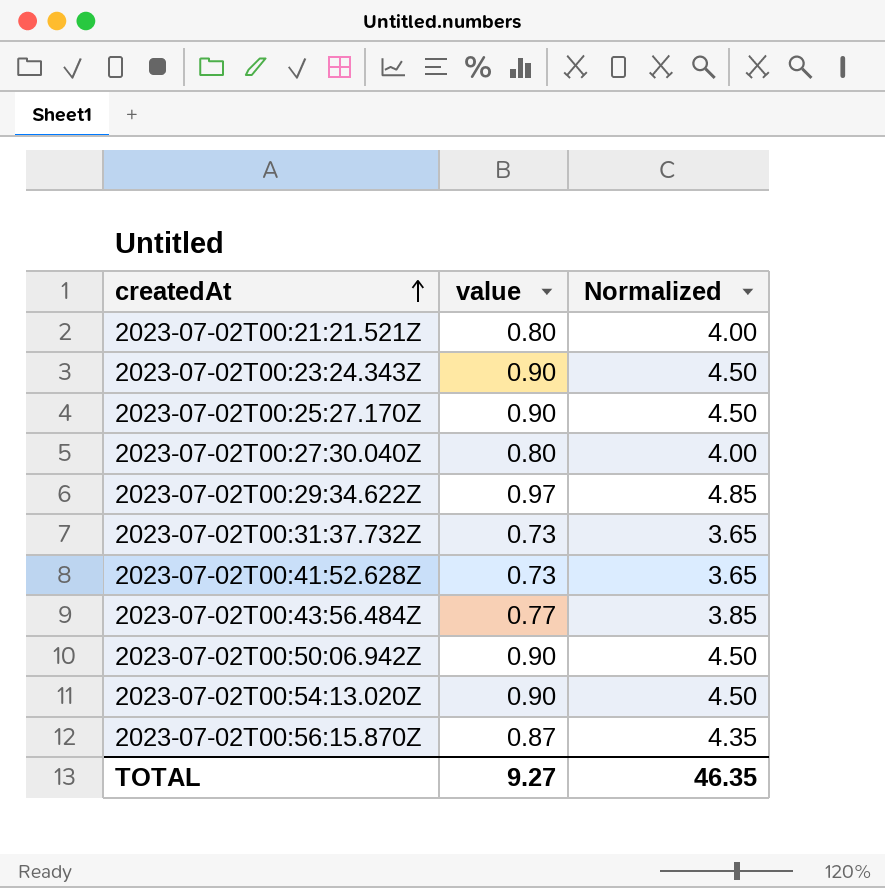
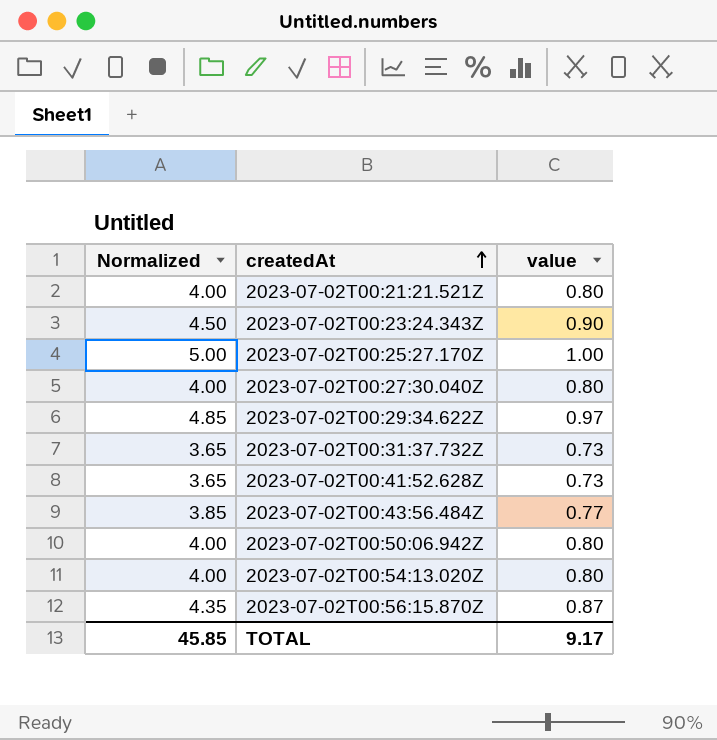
column Normalized | position: 3 -> 1
2023-07-02T00:25:27.170Z | Normalized: 4.50 -> 5.00
2023-07-02T00:25:27.170Z | value: 0.90 -> 1.00
2023-07-02T00:50:06.942Z | Normalized: 4.50 -> 4.00
2023-07-02T00:50:06.942Z | value: 0.90 -> 0.80
2023-07-02T00:54:13.020Z | Normalized: 4.50 -> 4.00
2023-07-02T00:54:13.020Z | value: 0.90 -> 0.80
TOTAL | Normalized: 46.35 -> 45.85
TOTAL | value: 9.27 -> 9.17

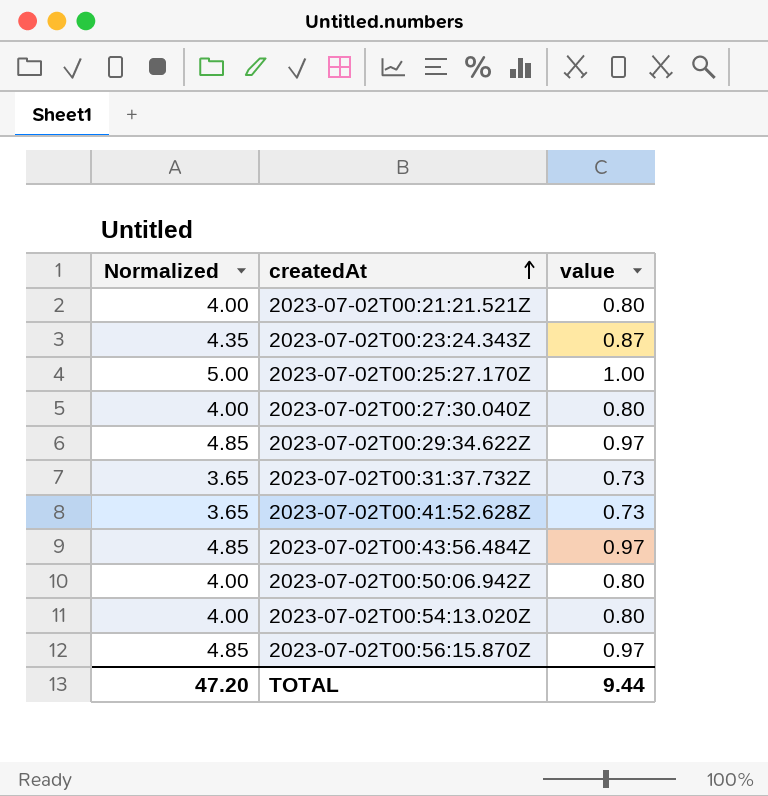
2023-07-02T00:23:24.343Z | Normalized: 4.50 -> 4.35
2023-07-02T00:23:24.343Z | value: 0.90 -> 0.87
2023-07-02T00:43:56.484Z | Normalized: 3.85 -> 4.85
2023-07-02T00:43:56.484Z | value: 0.77 -> 0.97
2023-07-02T00:56:15.870Z | Normalized: 4.35 -> 4.85
2023-07-02T00:56:15.870Z | value: 0.87 -> 0.97
TOTAL | Normalized: 45.85 -> 47.20
TOTAL | value: 9.17 -> 9.44

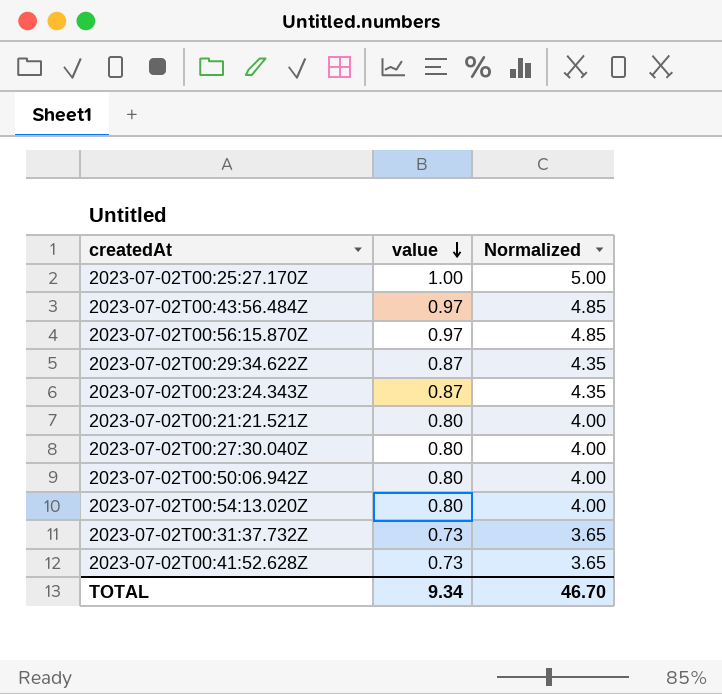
row order: createdAt ascending -> value descending
column Normalized | position: 1 -> 3
2023-07-02T00:29:34.622Z | value: 0.97 -> 0.87
2023-07-02T00:29:34.622Z | Normalized: 4.85 -> 4.35
TOTAL | value: 9.44 -> 9.34
TOTAL | Normalized: 47.20 -> 46.70

